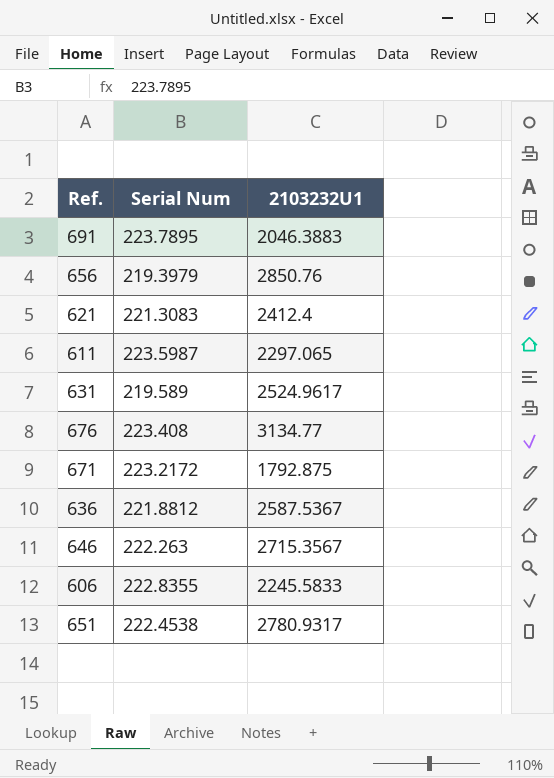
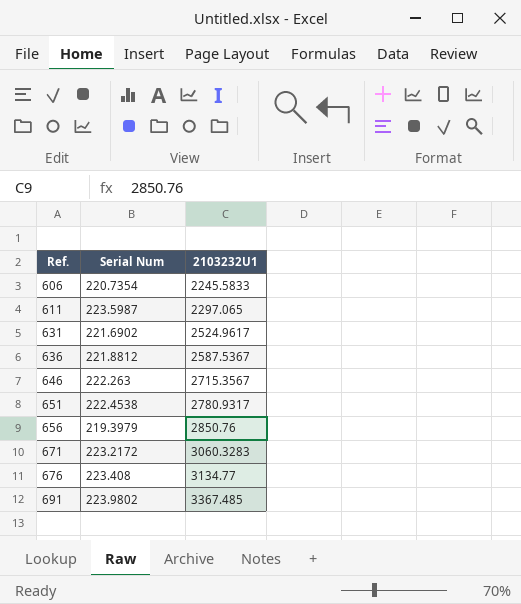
row order: none -> Ref. ascending
row 621: 221.3083 | 2412.4 -> none
606 | Serial Num: 222.8355 -> 220.7354
631 | Serial Num: 219.589 -> 221.6902
671 | 2103232U1: 1792.875 -> 3060.3283
691 | Serial Num: 223.7895 -> 223.9802
691 | 2103232U1: 2046.3883 -> 3367.485

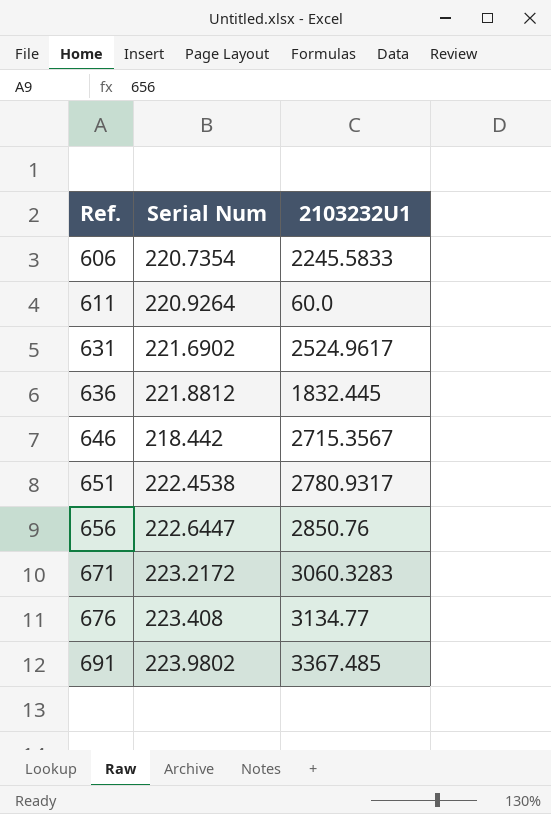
611 | Serial Num: 223.5987 -> 220.9264
611 | 2103232U1: 2297.065 -> 60.0
636 | 2103232U1: 2587.5367 -> 1832.445
646 | Serial Num: 222.263 -> 218.442
656 | Serial Num: 219.3979 -> 222.6447

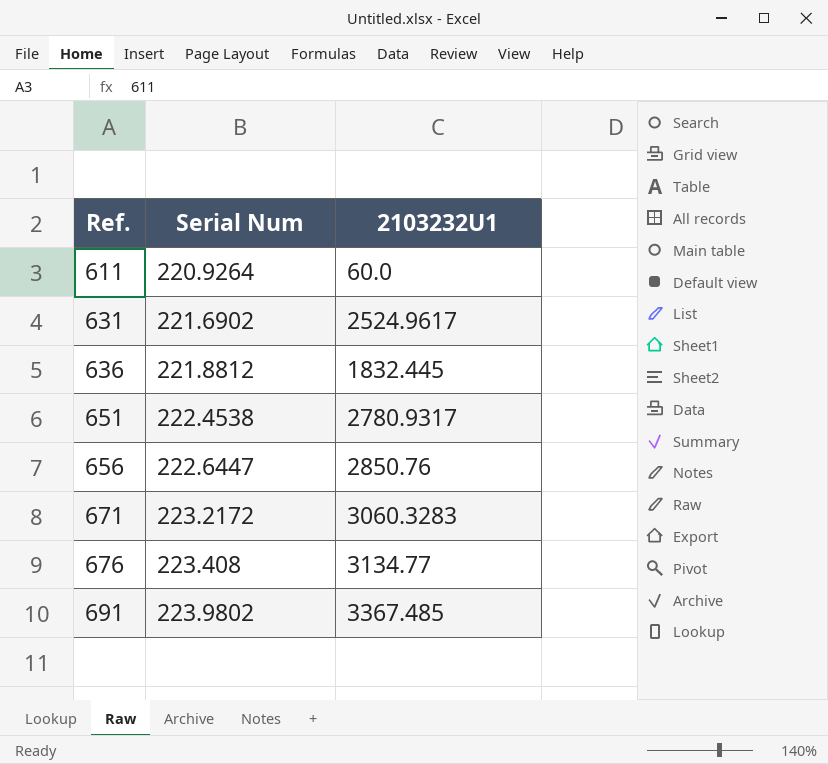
row 606: 220.7354 | 2245.5833 -> none
row 646: 218.442 | 2715.3567 -> none

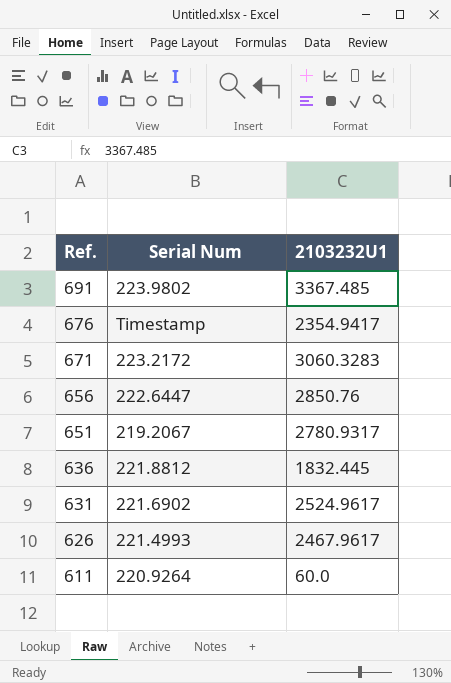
row order: Ref. ascending -> Ref. descending
676 | Serial Num: 223.408 -> Timestamp
676 | 2103232U1: 3134.77 -> 2354.9417
651 | Serial Num: 222.4538 -> 219.2067
row 626: none -> 221.4993 | 2467.9617

